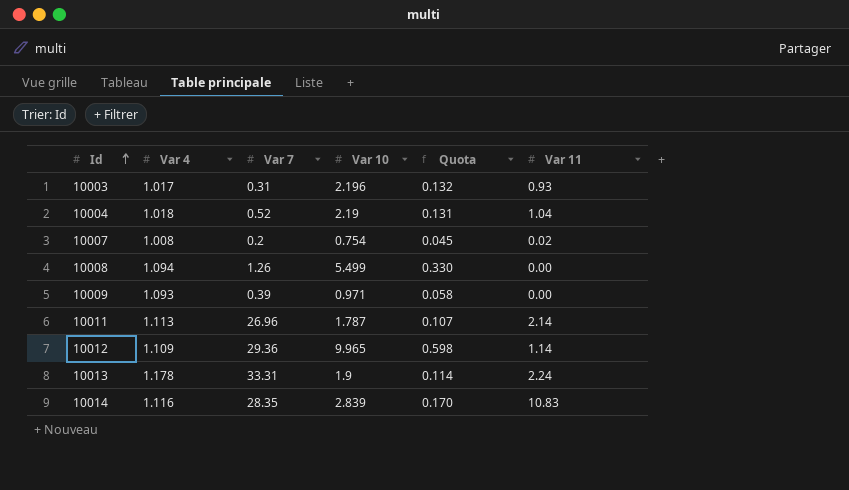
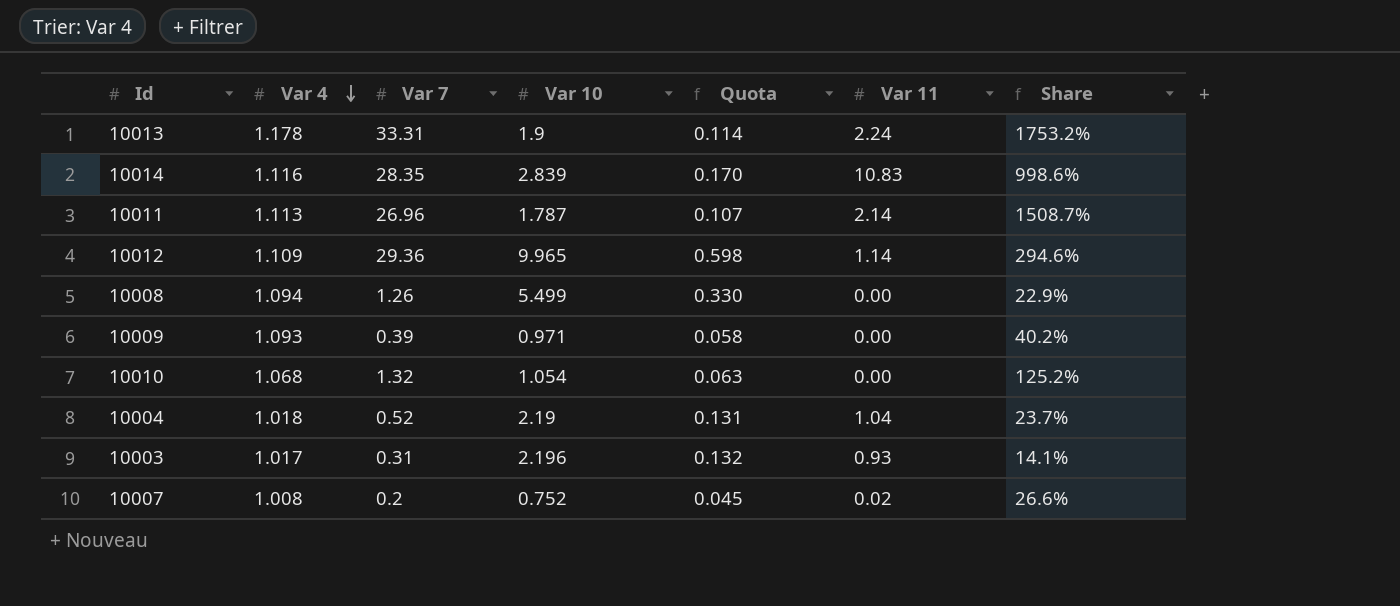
row order: Id ascending -> Var 4 descending
column Share | formula: none -> [Var 7] / [Var 10]
row 10010: none -> 1.068 | 1.32 | 1.054 | 0.063 | 0.00 | 125.2%
10007 | Var 10: 0.754 -> 0.752

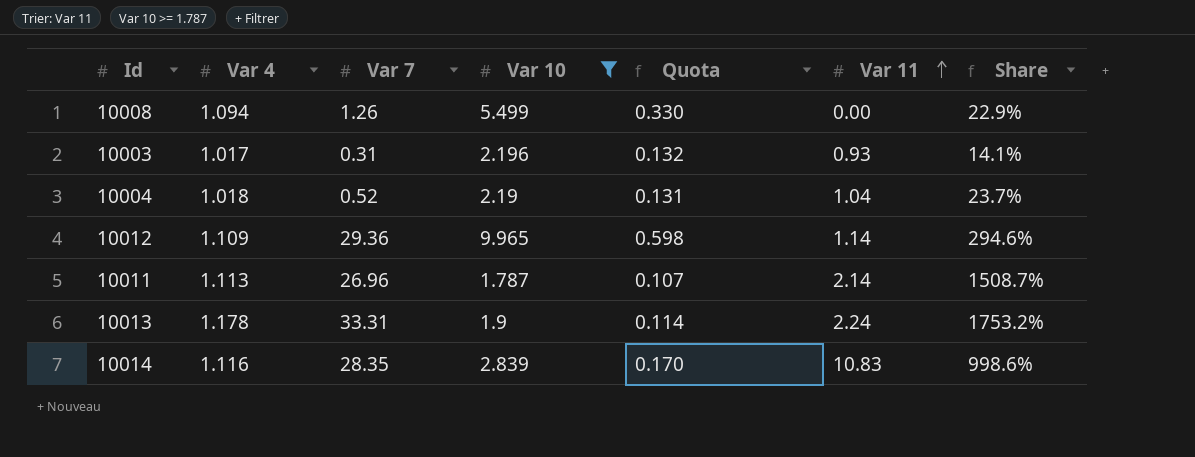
filter: none -> Var 10 >= 1.787
row order: Var 4 descending -> Var 11 ascending

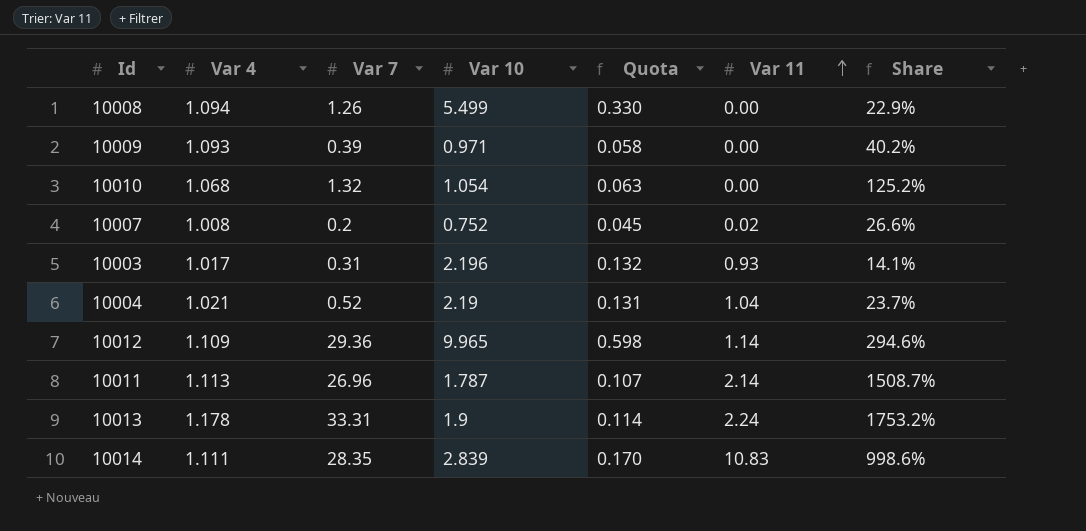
filter: Var 10 >= 1.787 -> none
10004 | Var 4: 1.018 -> 1.021
10014 | Var 4: 1.116 -> 1.111

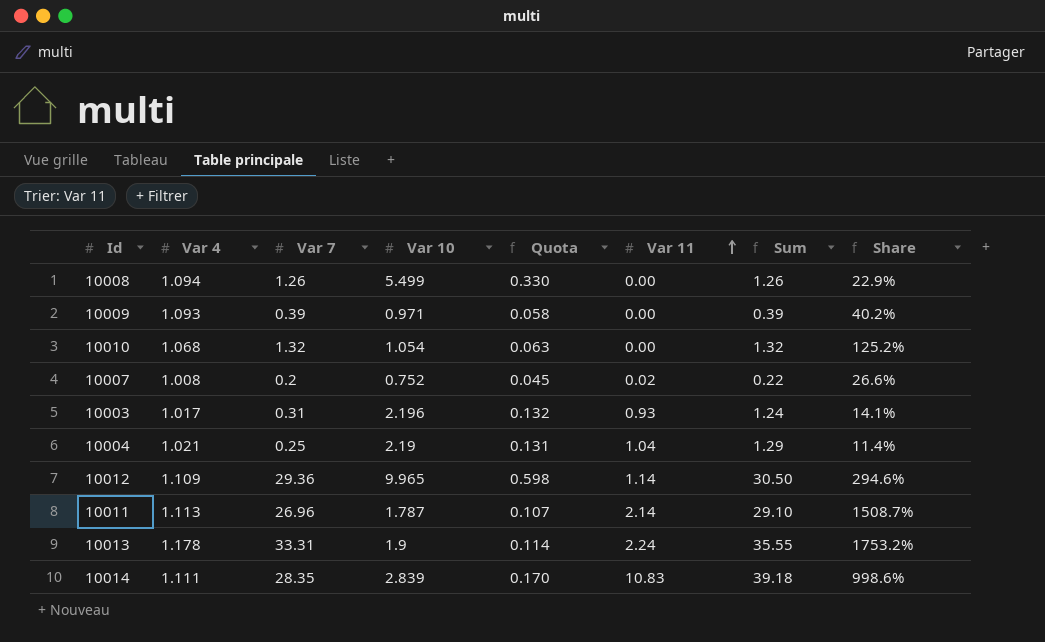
column Sum | formula: none -> [Var 7] + [Var 11]
10004 | Var 7: 0.52 -> 0.25
10004 | Share: 23.7% -> 11.4%

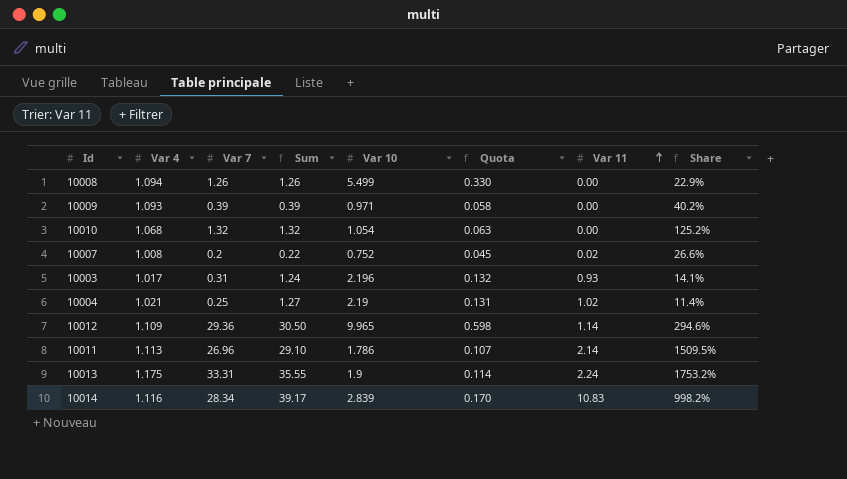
column Sum | position: 7 -> 4
10004 | Sum: 1.29 -> 1.27
10004 | Var 11: 1.04 -> 1.02
10011 | Var 10: 1.787 -> 1.786
10011 | Share: 1508.7% -> 1509.5%
10013 | Var 4: 1.178 -> 1.175
10014 | Var 4: 1.111 -> 1.116
10014 | Var 7: 28.35 -> 28.34
10014 | Sum: 39.18 -> 39.17
10014 | Share: 998.6% -> 998.2%

